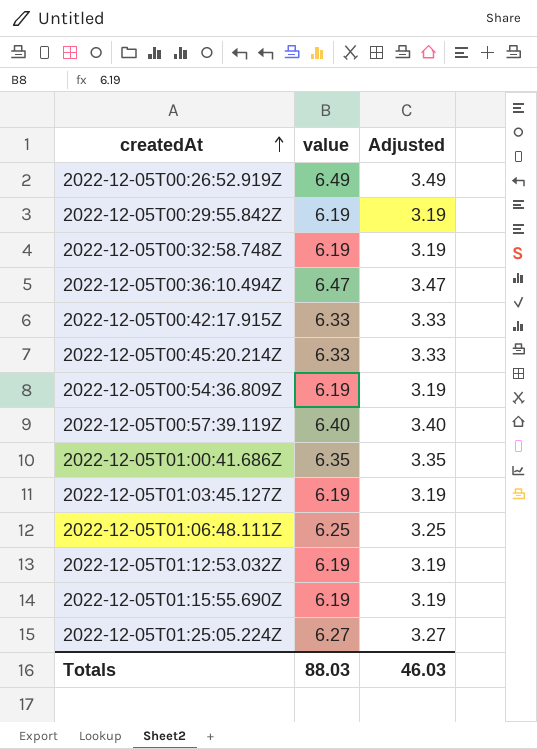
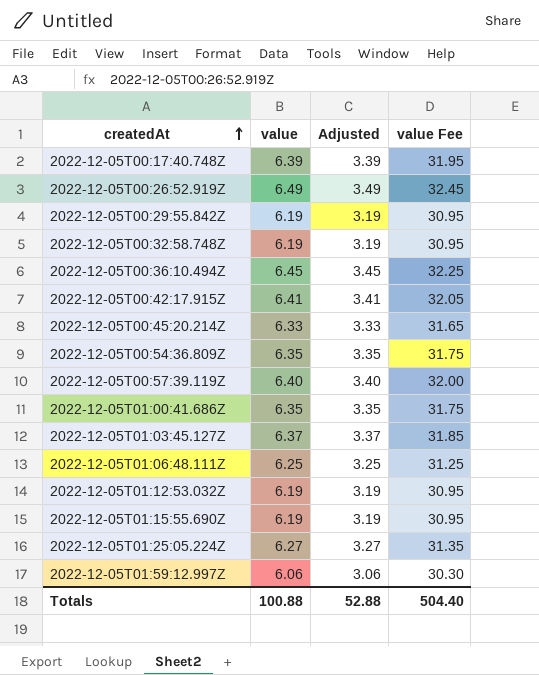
column value Fee | formula: none -> [value] * 5
row 2022-12-05T00:17:40.748Z: none -> 6.39 | 3.39 | 31.95
2022-12-05T00:36:10.494Z | value: 6.47 -> 6.45
2022-12-05T00:36:10.494Z | Adjusted: 3.47 -> 3.45
2022-12-05T00:42:17.915Z | value: 6.33 -> 6.41
2022-12-05T00:42:17.915Z | Adjusted: 3.33 -> 3.41
2022-12-05T00:54:36.809Z | value: 6.19 -> 6.35
2022-12-05T00:54:36.809Z | Adjusted: 3.19 -> 3.35
2022-12-05T01:03:45.127Z | value: 6.19 -> 6.37
2022-12-05T01:03:45.127Z | Adjusted: 3.19 -> 3.37
row 2022-12-05T01:59:12.997Z: none -> 6.06 | 3.06 | 30.30
Totals | value: 88.03 -> 100.88
Totals | Adjusted: 46.03 -> 52.88

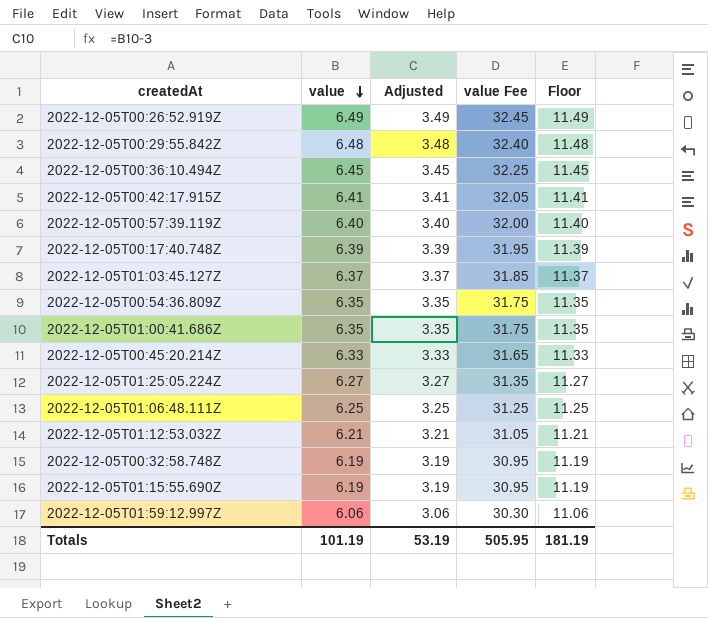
row order: createdAt ascending -> value descending
column Floor | formula: none -> [value] + 5
2022-12-05T00:29:55.842Z | value: 6.19 -> 6.48
2022-12-05T00:29:55.842Z | Adjusted: 3.19 -> 3.48
2022-12-05T00:29:55.842Z | value Fee: 30.95 -> 32.40
2022-12-05T01:12:53.032Z | value: 6.19 -> 6.21
2022-12-05T01:12:53.032Z | Adjusted: 3.19 -> 3.21
2022-12-05T01:12:53.032Z | value Fee: 30.95 -> 31.05
Totals | value: 100.88 -> 101.19
Totals | Adjusted: 52.88 -> 53.19
Totals | value Fee: 504.40 -> 505.95

